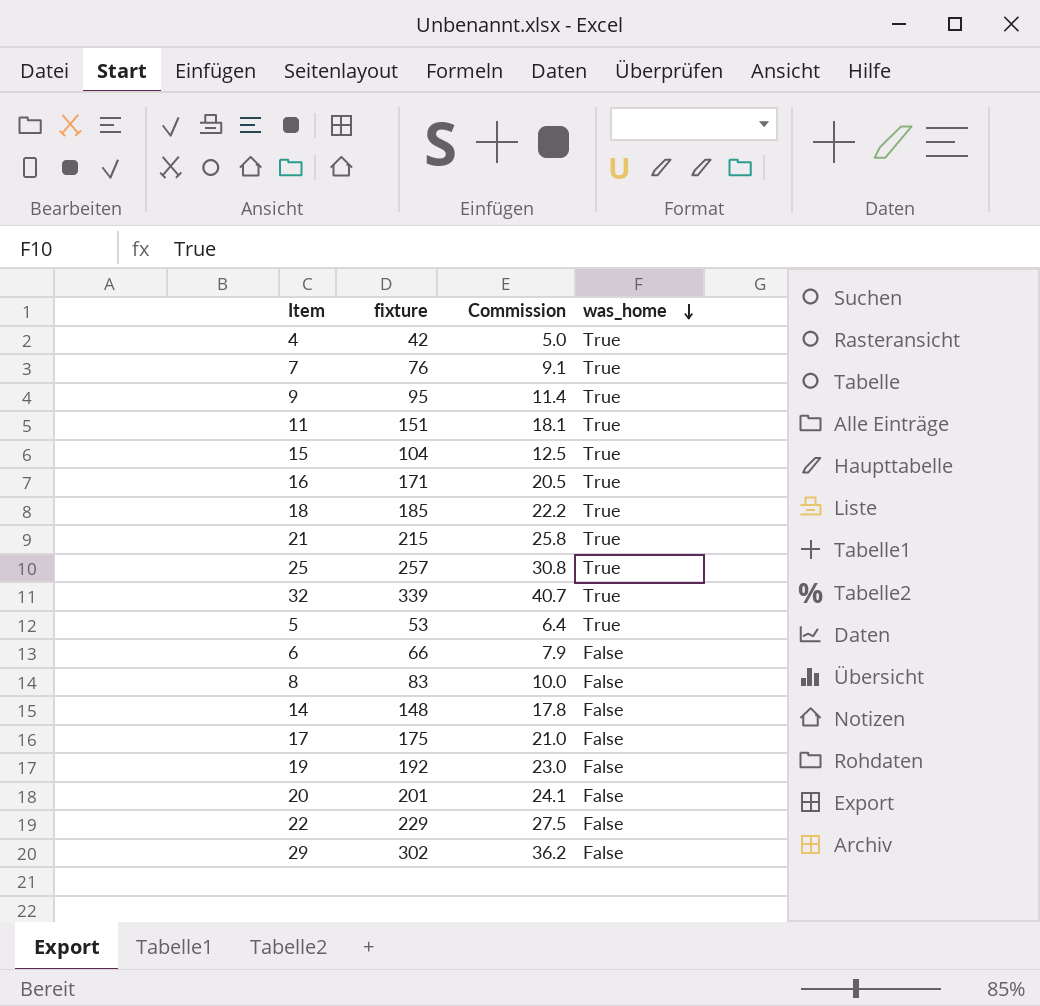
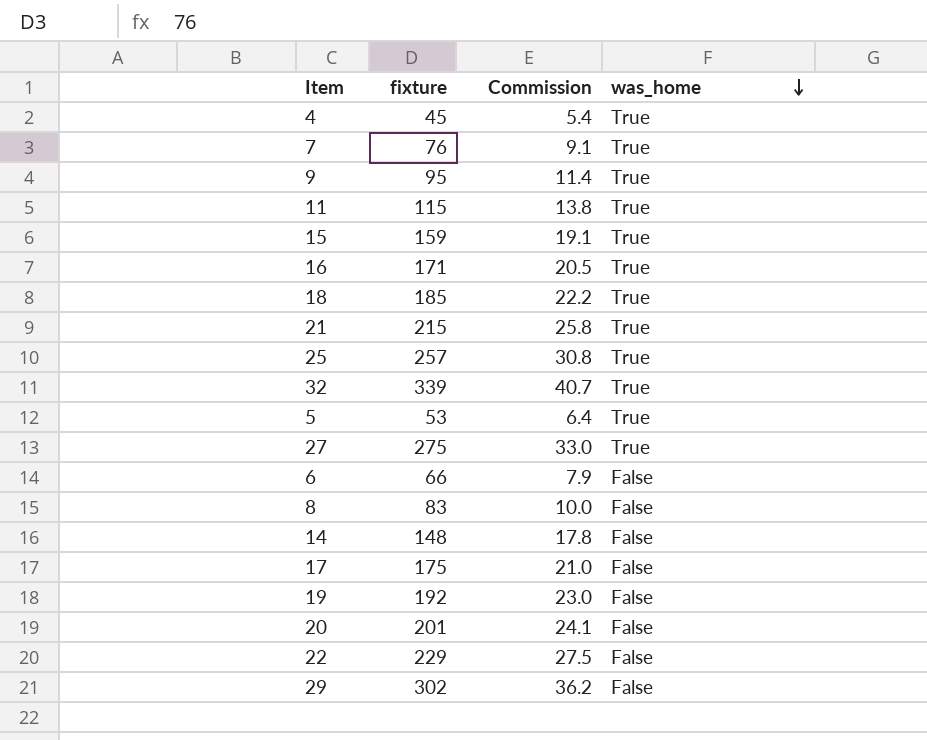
4 | fixture: 42 -> 45
4 | Commission: 5.0 -> 5.4
11 | fixture: 151 -> 115
11 | Commission: 18.1 -> 13.8
15 | fixture: 104 -> 159
15 | Commission: 12.5 -> 19.1
row 27: none -> 275 | 33.0 | True

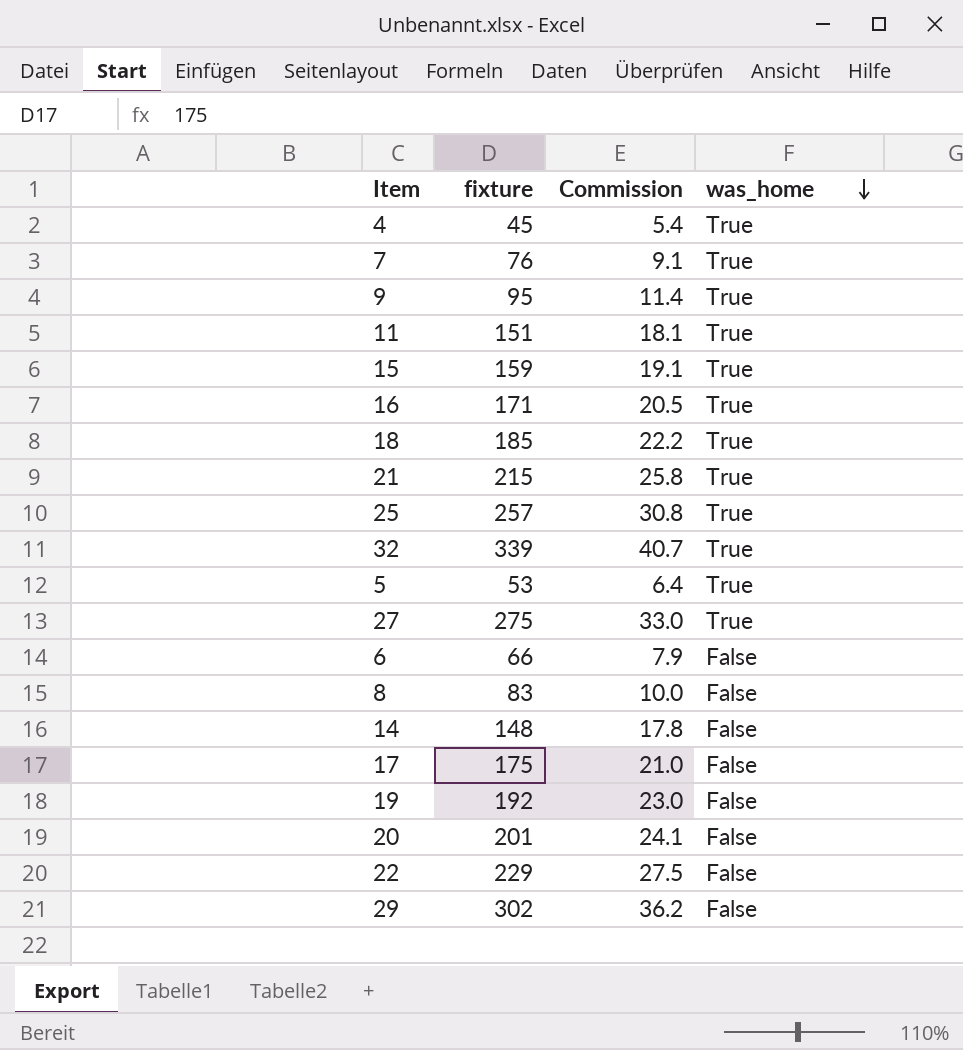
11 | fixture: 115 -> 151
11 | Commission: 13.8 -> 18.1

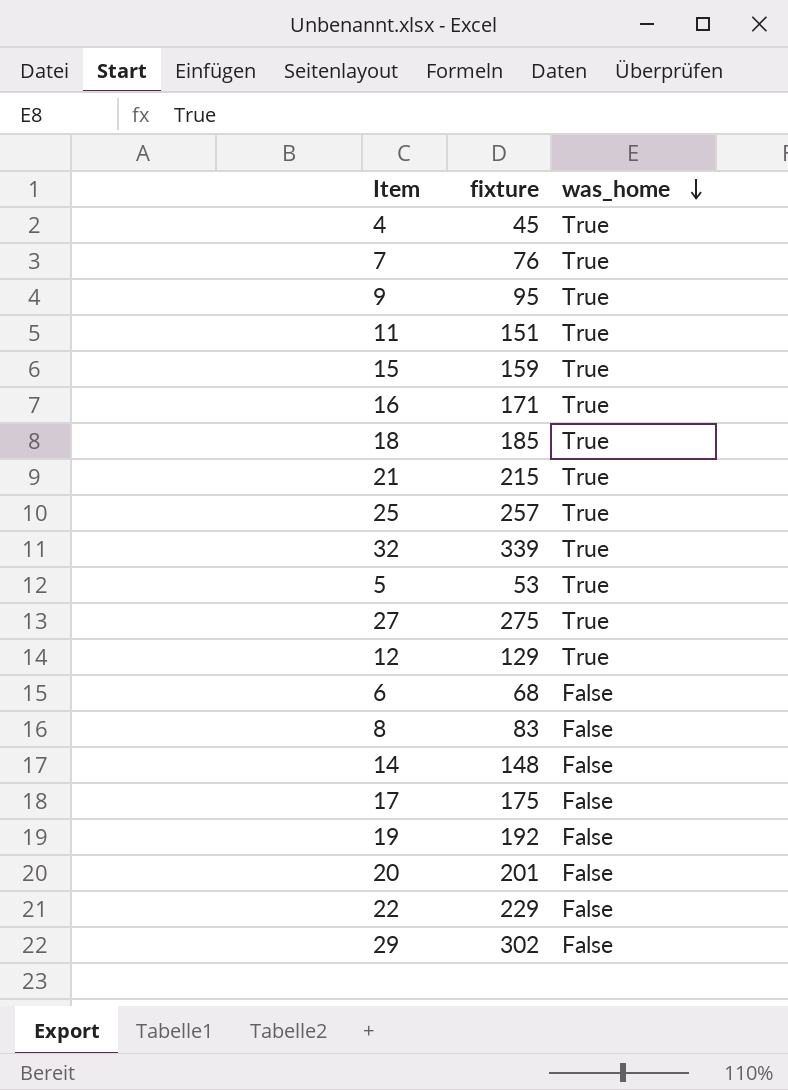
column Commission | formula: [fixture] * 0.12 -> none
row 12: none -> 129 | True
6 | fixture: 66 -> 68

